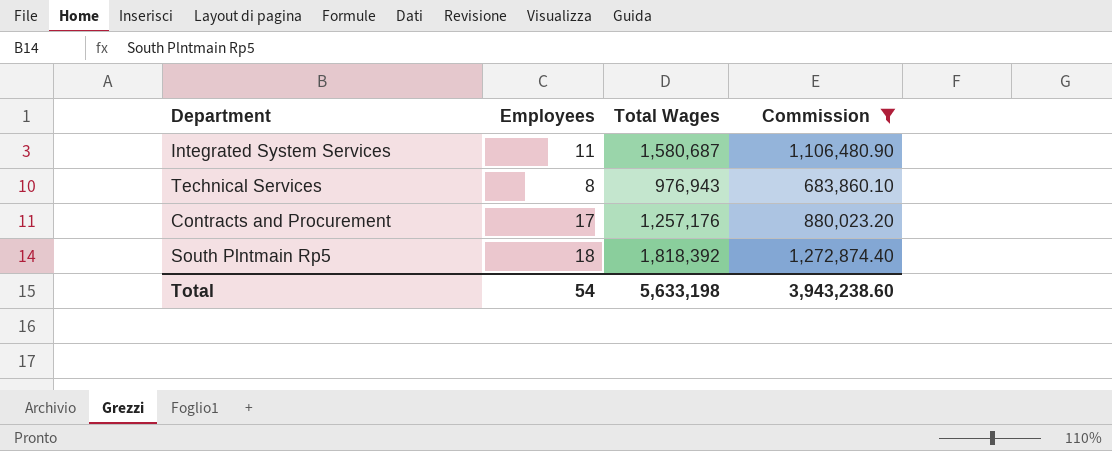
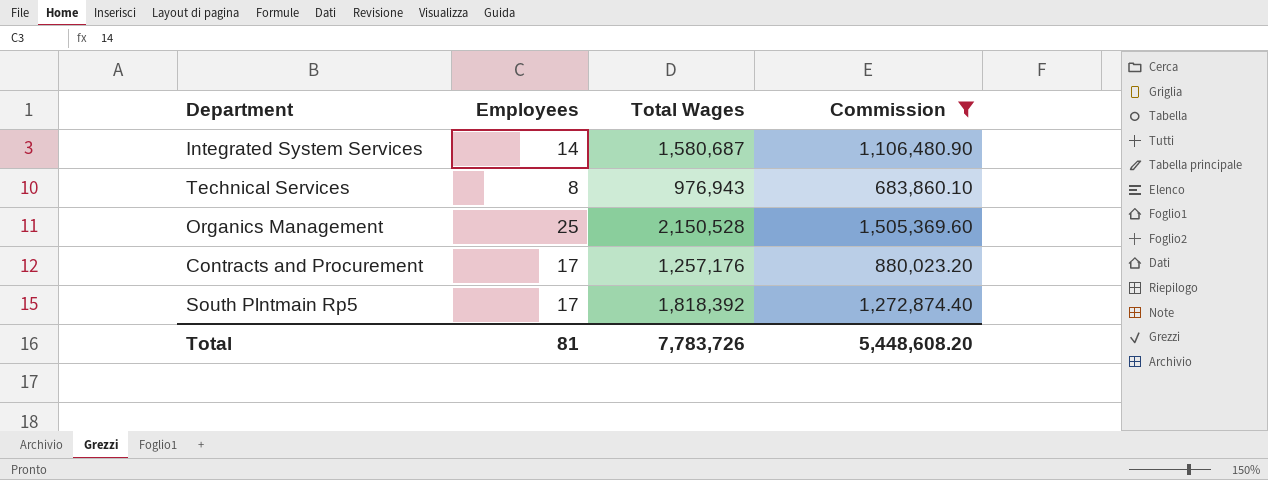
Integrated System Services | Employees: 11 -> 14
row Organics Management: none -> 25 | 2,150,528 | 1,505,369.60
South Plntmain Rp5 | Employees: 18 -> 17
Total | Employees: 54 -> 81
Total | Total Wages: 5,633,198 -> 7,783,726
Total | Commission: 3,943,238.60 -> 5,448,608.20

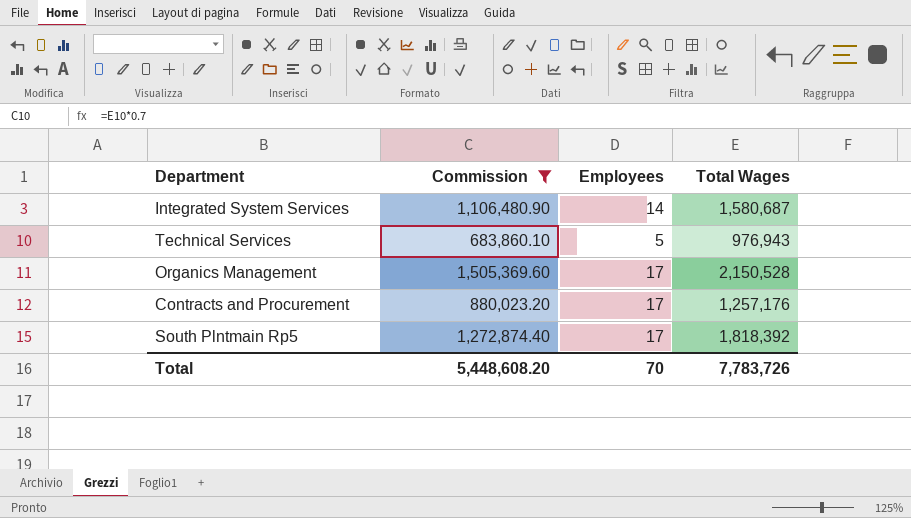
column Commission | position: 4 -> 2
Technical Services | Employees: 8 -> 5
Organics Management | Employees: 25 -> 17
Total | Employees: 81 -> 70

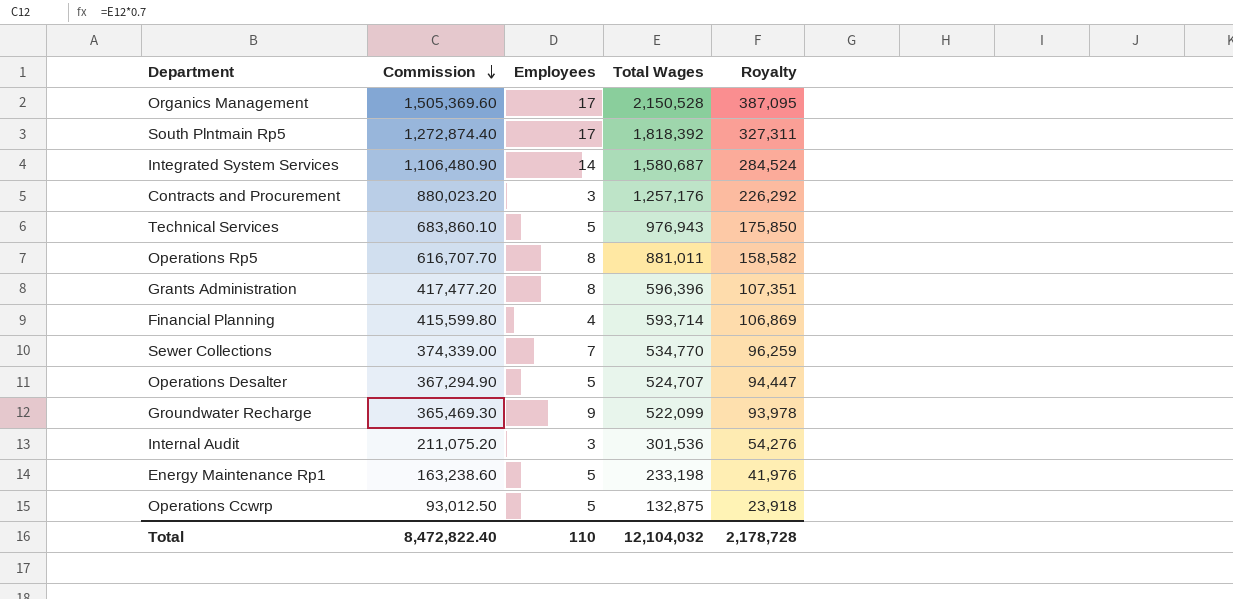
filter: Commission >= 683,860.10 -> none
row order: none -> Commission descending
column Royalty | formula: none -> [Total Wages] * 0.18
Contracts and Procurement | Employees: 17 -> 3
Total | Commission: 5,448,608.20 -> 8,472,822.40
Total | Employees: 70 -> 110
Total | Total Wages: 7,783,726 -> 12,104,032

